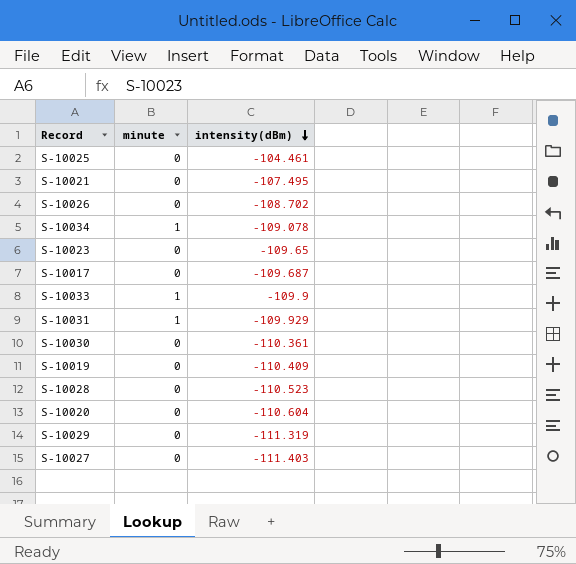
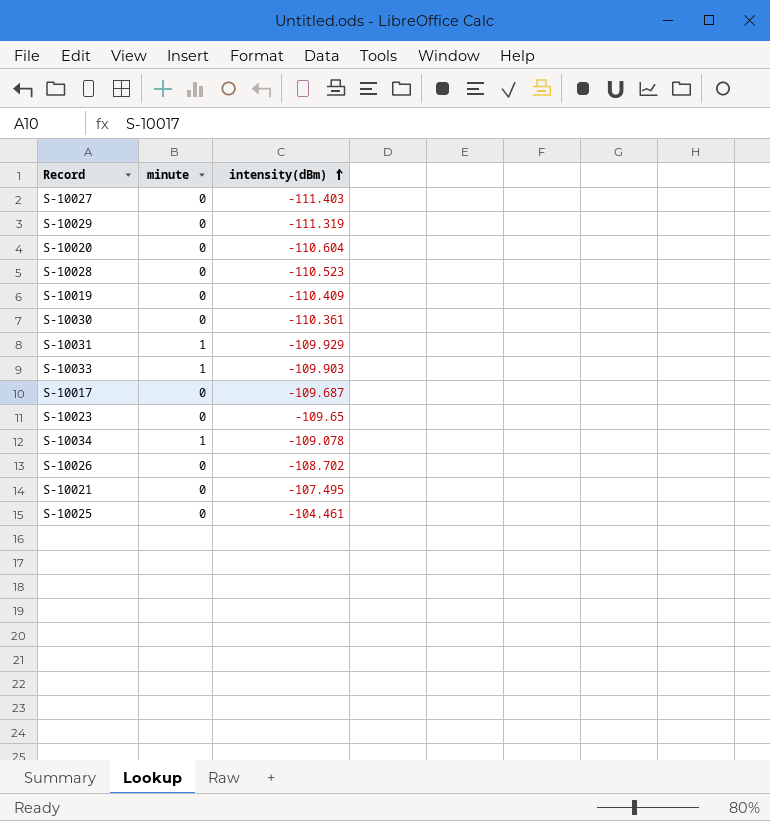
row order: intensity(dBm) descending -> intensity(dBm) ascending
S-10033 | intensity(dBm): -109.9 -> -109.903

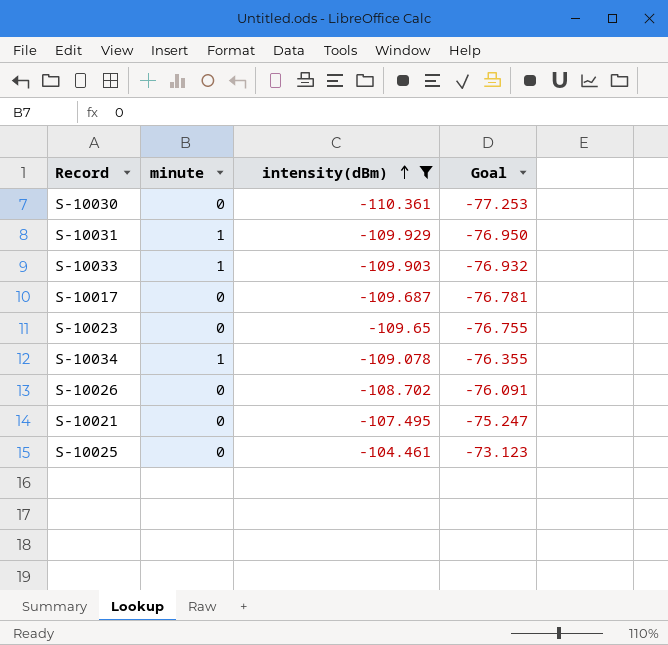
filter: none -> intensity(dBm) >= -110.361
column Goal | formula: none -> [intensity(dBm)] * 0.7

